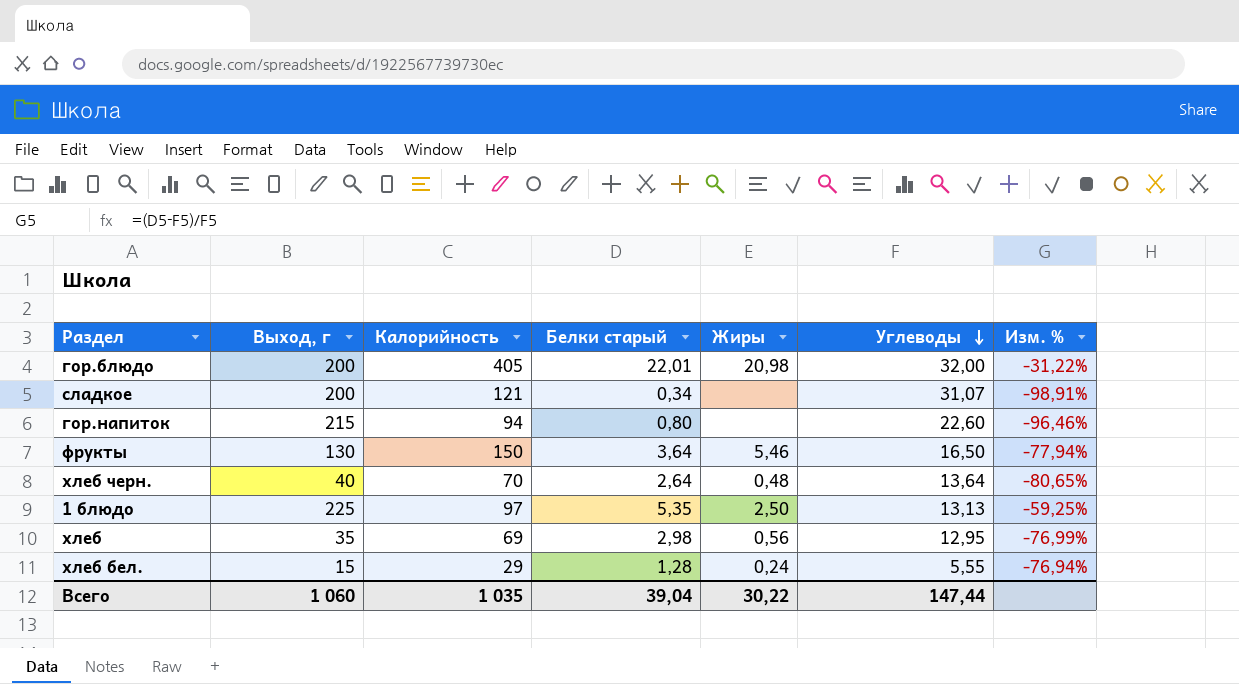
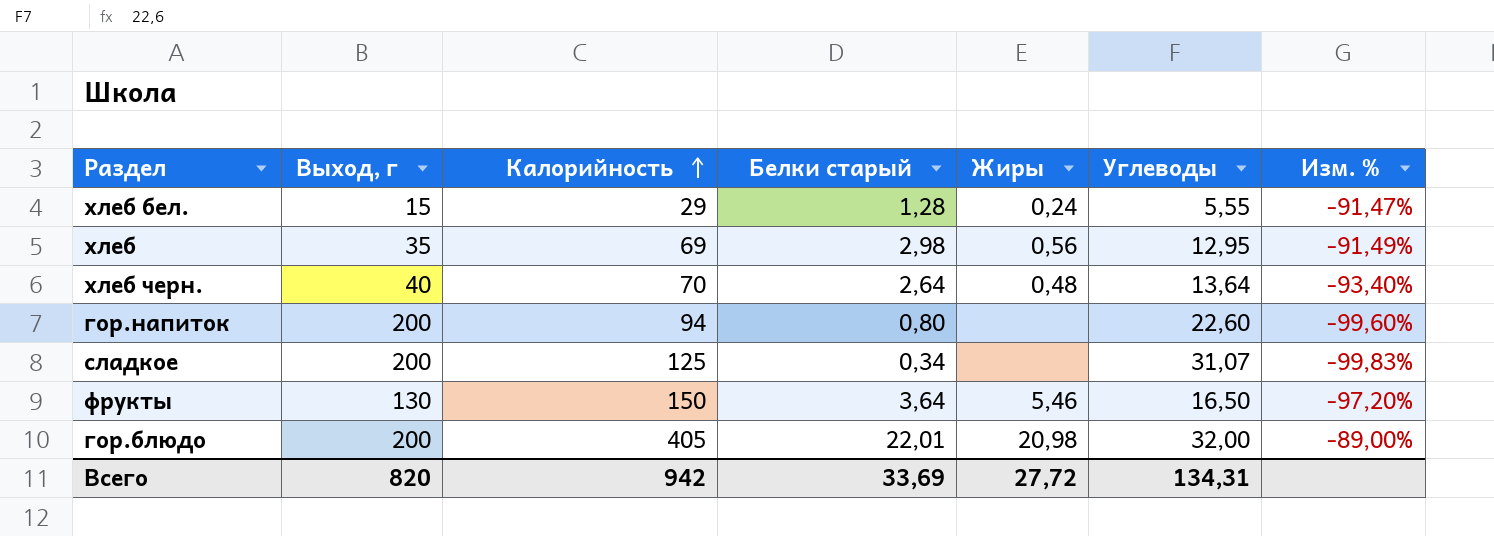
row order: Углеводы descending -> Калорийность ascending
column Изм. % | formula: ([Белки старый] - [Углеводы]) / [Углеводы] -> ([Белки старый] - [Выход, г]) / [Выход, г]
row 1 блюдо: 225 | 97 | 5,35 | 2,50 | 13,13 | -59,25% -> none
гор.напиток | Выход, г: 215 -> 200
сладкое | Калорийность: 121 -> 125
Всего | Выход, г: 1 060 -> 820
Всего | Калорийность: 1 035 -> 942
Всего | Белки старый: 39,04 -> 33,69
Всего | Жиры: 30,22 -> 27,72
Всего | Углеводы: 147,44 -> 134,31

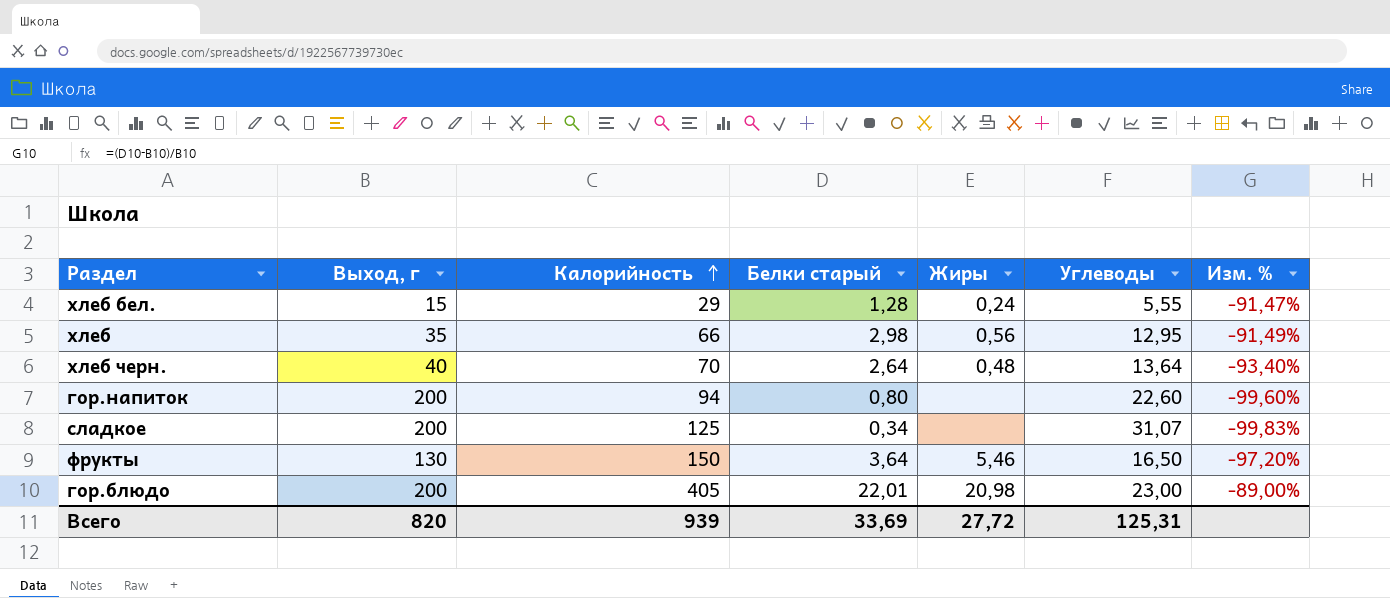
хлеб | Калорийность: 69 -> 66
гор.блюдо | Углеводы: 32,00 -> 23,00
Всего | Калорийность: 942 -> 939
Всего | Углеводы: 134,31 -> 125,31

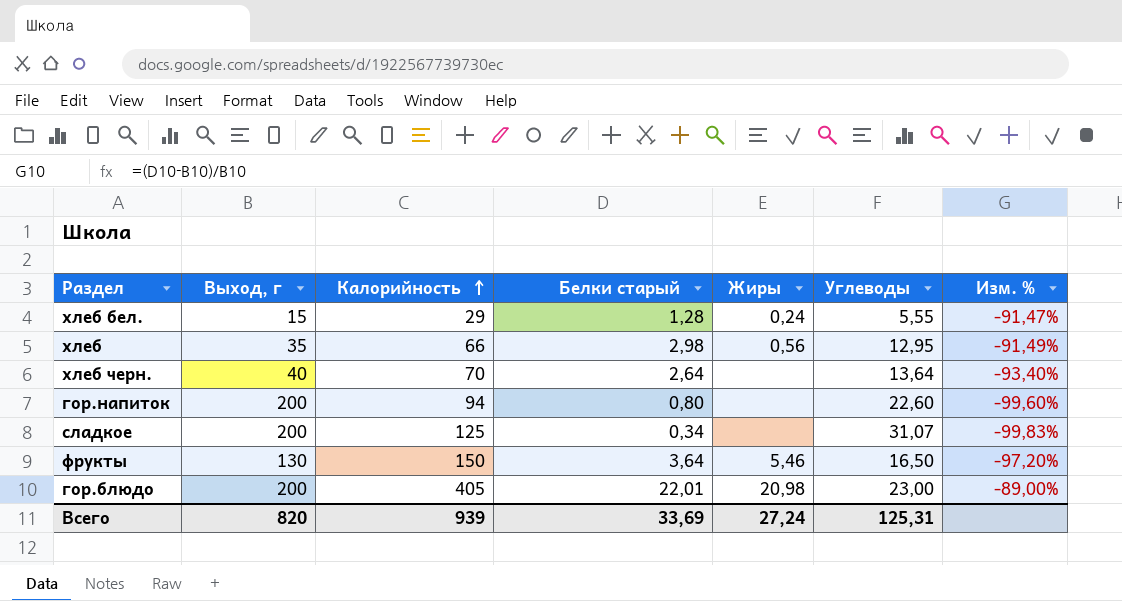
хлеб черн. | Жиры: 0,48 -> none
Всего | Жиры: 27,72 -> 27,24

